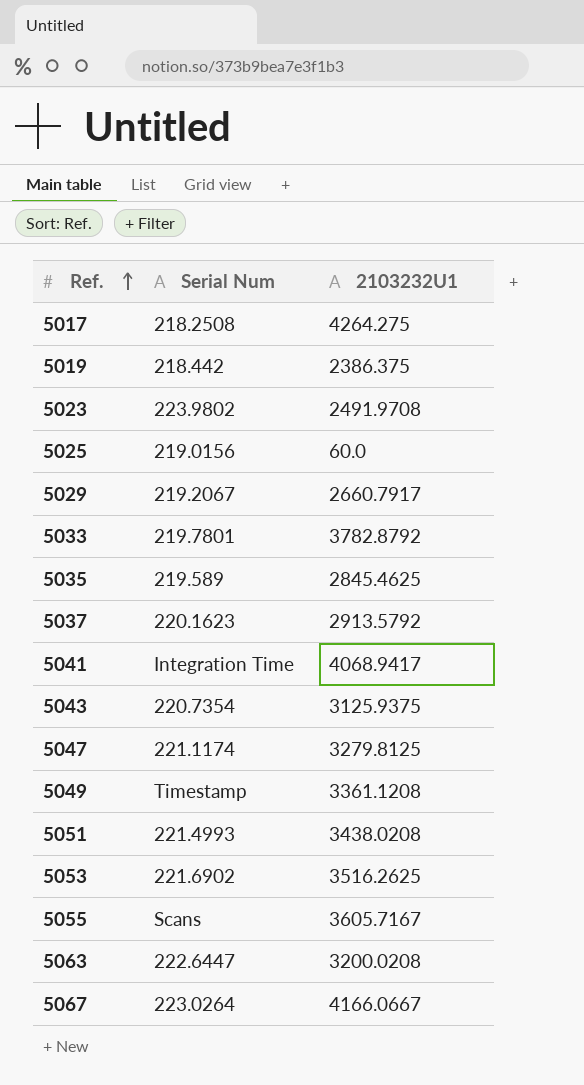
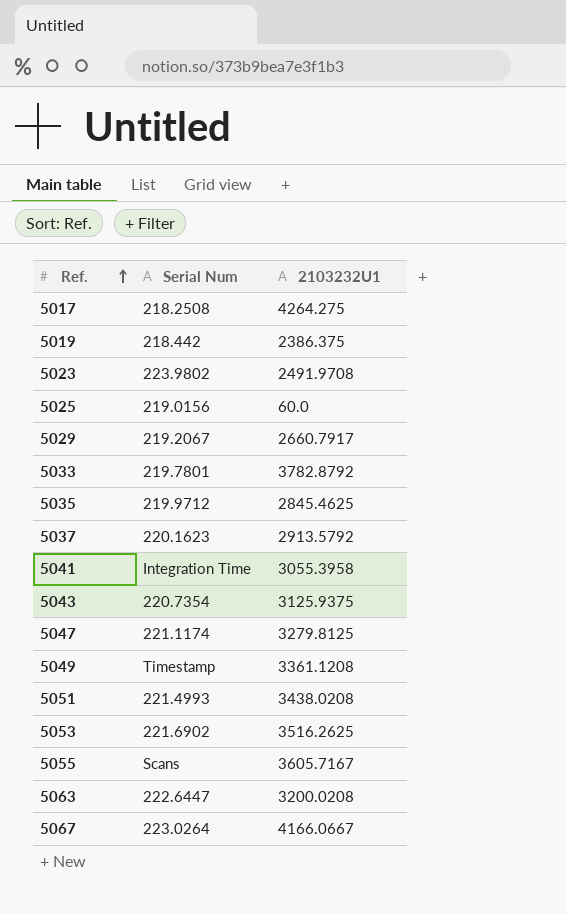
5035 | Serial Num: 219.589 -> 219.9712
5041 | 2103232U1: 4068.9417 -> 3055.3958

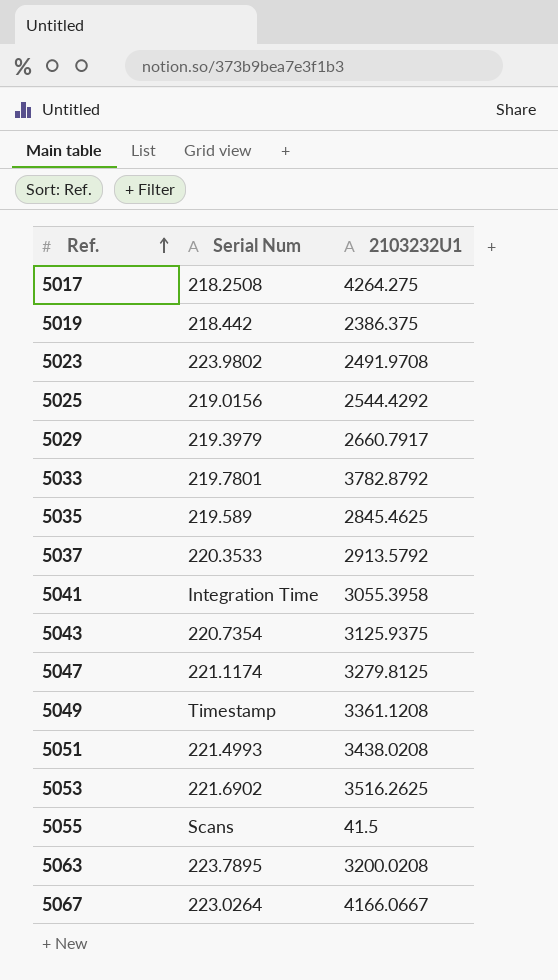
5025 | 2103232U1: 60.0 -> 2544.4292
5029 | Serial Num: 219.2067 -> 219.3979
5035 | Serial Num: 219.9712 -> 219.589
5037 | Serial Num: 220.1623 -> 220.3533
5055 | 2103232U1: 3605.7167 -> 41.5
5063 | Serial Num: 222.6447 -> 223.7895

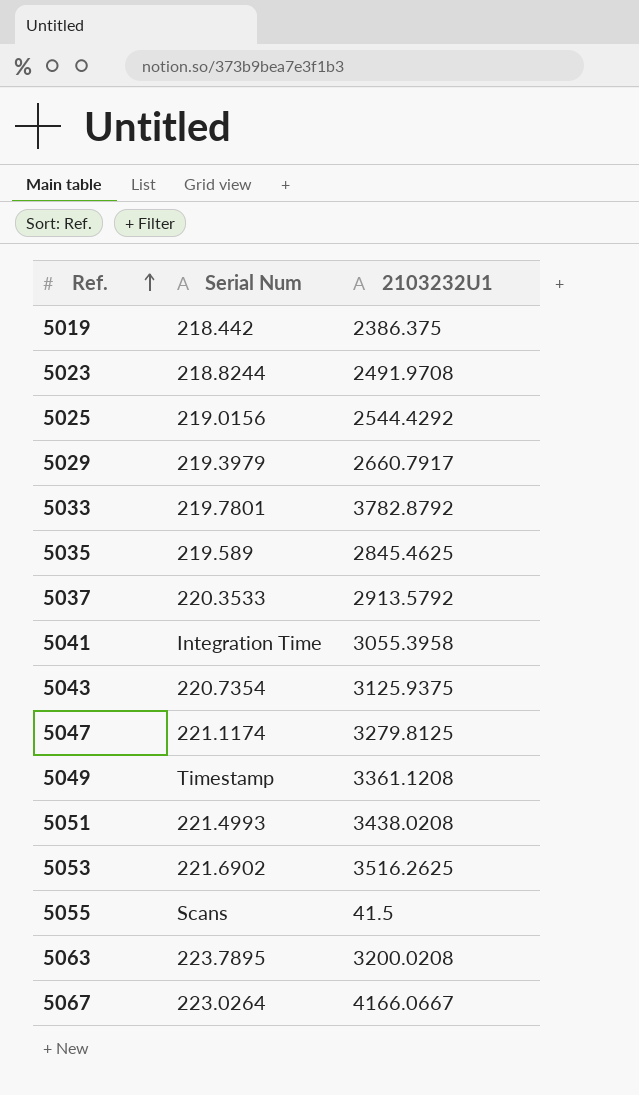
row 5017: 218.2508 | 4264.275 -> none
5023 | Serial Num: 223.9802 -> 218.8244

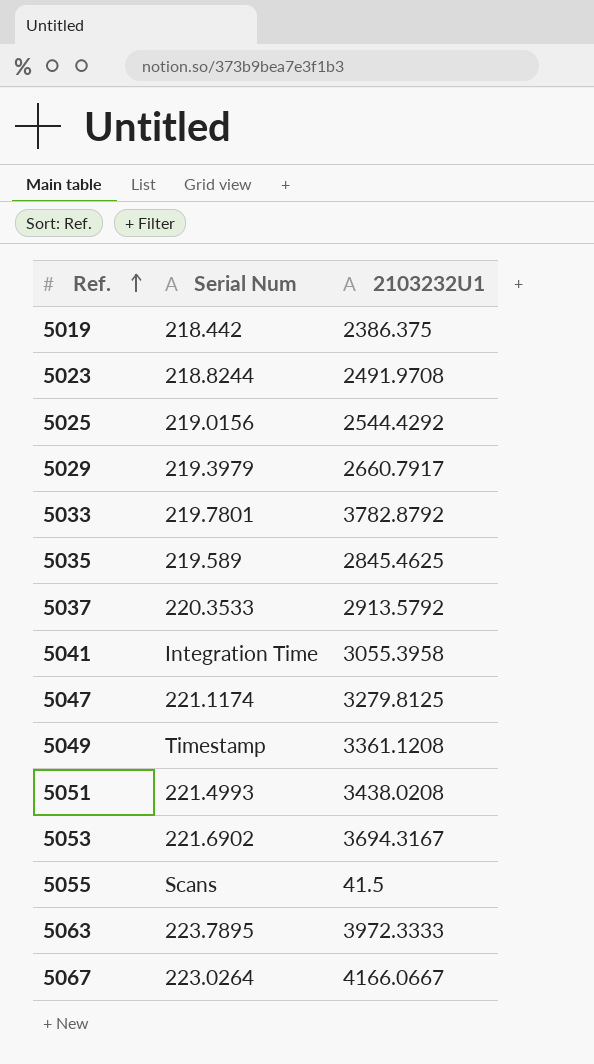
row 5043: 220.7354 | 3125.9375 -> none
5053 | 2103232U1: 3516.2625 -> 3694.3167
5063 | 2103232U1: 3200.0208 -> 3972.3333

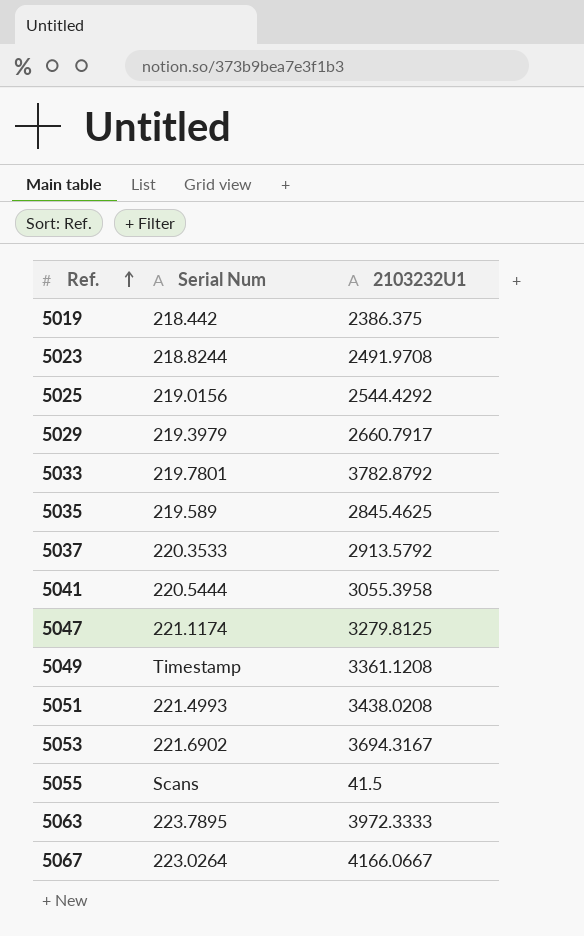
5041 | Serial Num: Integration Time -> 220.5444

